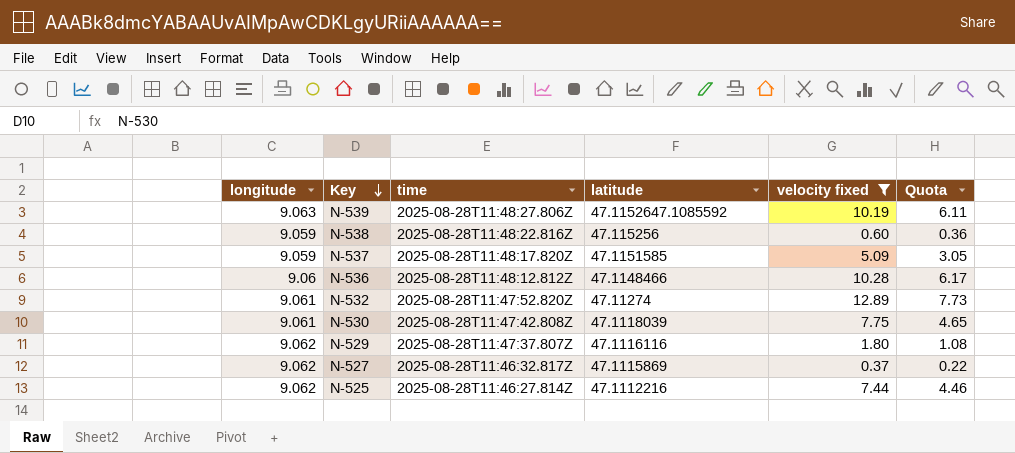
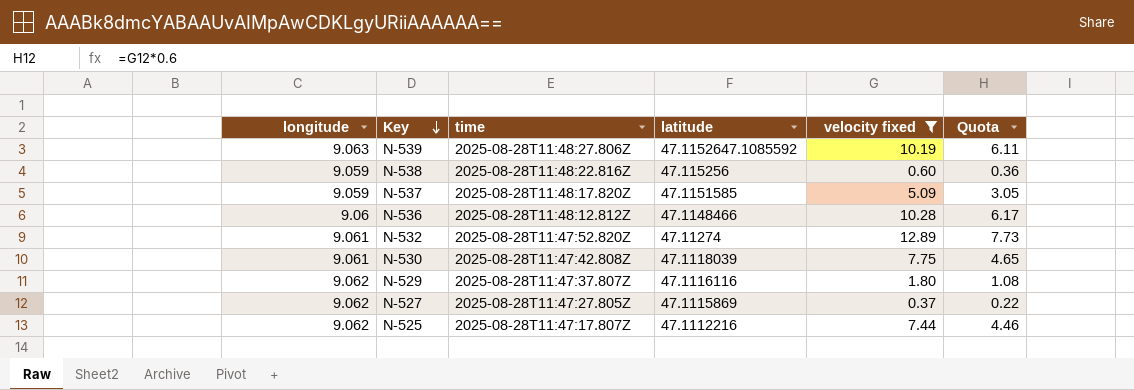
N-527 | time: 2025-08-28T11:46:32.817Z -> 2025-08-28T11:47:27.805Z
N-525 | time: 2025-08-28T11:46:27.814Z -> 2025-08-28T11:47:17.807Z

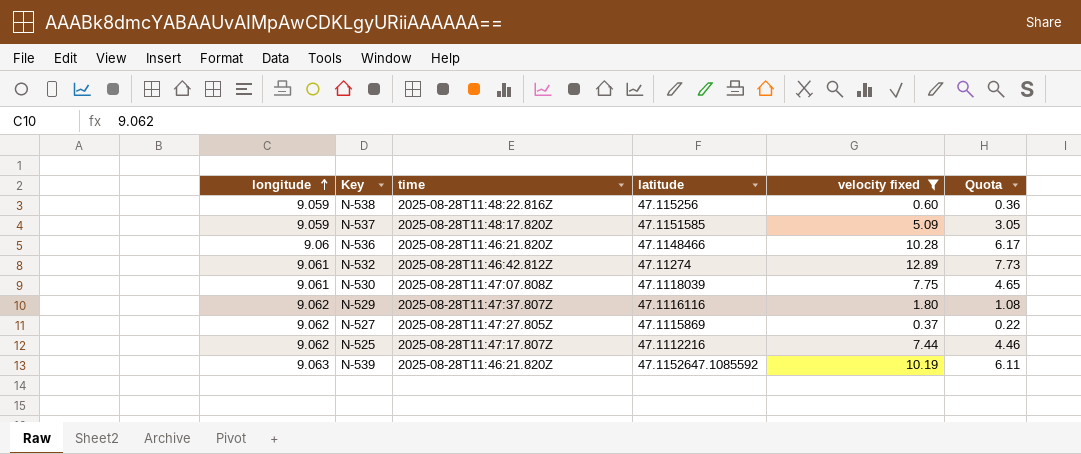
row order: Key descending -> longitude ascending
N-536 | time: 2025-08-28T11:48:12.812Z -> 2025-08-28T11:46:21.820Z
N-532 | time: 2025-08-28T11:47:52.820Z -> 2025-08-28T11:46:42.812Z
N-530 | time: 2025-08-28T11:47:42.808Z -> 2025-08-28T11:47:07.808Z
N-539 | time: 2025-08-28T11:48:27.806Z -> 2025-08-28T11:46:21.820Z

